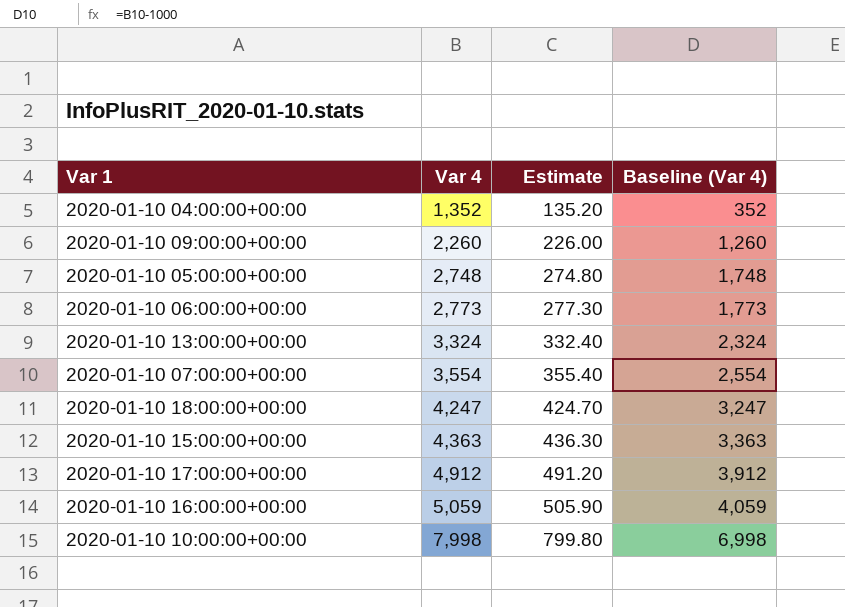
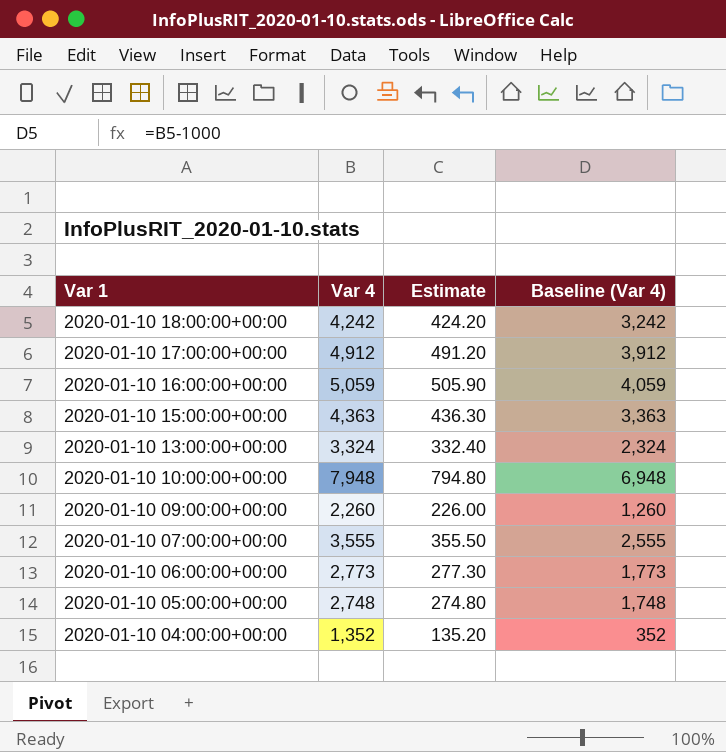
row order: Var 4 ascending -> Var 1 descending
2020-01-10 18:00:00+00:00 | Var 4: 4,247 -> 4,242
2020-01-10 18:00:00+00:00 | Estimate: 424.70 -> 424.20
2020-01-10 18:00:00+00:00 | Baseline (Var 4): 3,247 -> 3,242
2020-01-10 10:00:00+00:00 | Var 4: 7,998 -> 7,948
2020-01-10 10:00:00+00:00 | Estimate: 799.80 -> 794.80
2020-01-10 10:00:00+00:00 | Baseline (Var 4): 6,998 -> 6,948
2020-01-10 07:00:00+00:00 | Var 4: 3,554 -> 3,555
2020-01-10 07:00:00+00:00 | Estimate: 355.40 -> 355.50
2020-01-10 07:00:00+00:00 | Baseline (Var 4): 2,554 -> 2,555

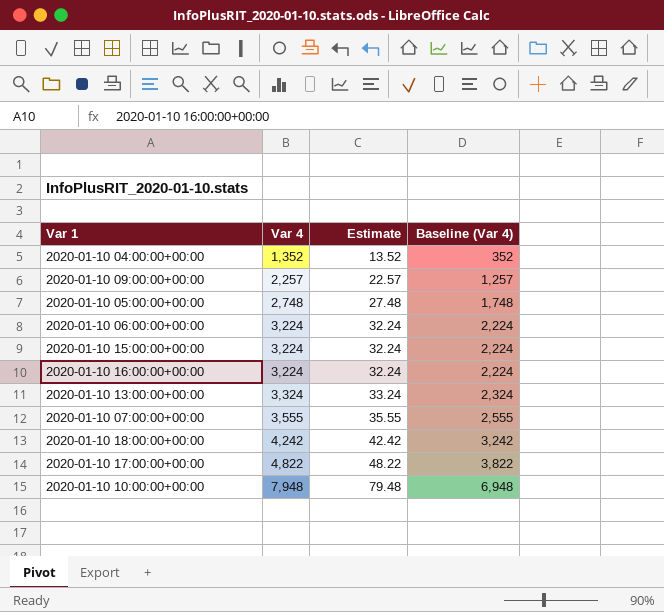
row order: Var 1 descending -> Var 4 ascending
column Estimate | formula: [Var 4] * 0.1 -> [Var 4] * 0.01
2020-01-10 09:00:00+00:00 | Var 4: 2,260 -> 2,257
2020-01-10 09:00:00+00:00 | Baseline (Var 4): 1,260 -> 1,257
2020-01-10 06:00:00+00:00 | Var 4: 2,773 -> 3,224
2020-01-10 06:00:00+00:00 | Baseline (Var 4): 1,773 -> 2,224
2020-01-10 15:00:00+00:00 | Var 4: 4,363 -> 3,224
2020-01-10 15:00:00+00:00 | Baseline (Var 4): 3,363 -> 2,224
2020-01-10 16:00:00+00:00 | Var 4: 5,059 -> 3,224
2020-01-10 16:00:00+00:00 | Baseline (Var 4): 4,059 -> 2,224
2020-01-10 17:00:00+00:00 | Var 4: 4,912 -> 4,822
2020-01-10 17:00:00+00:00 | Baseline (Var 4): 3,912 -> 3,822

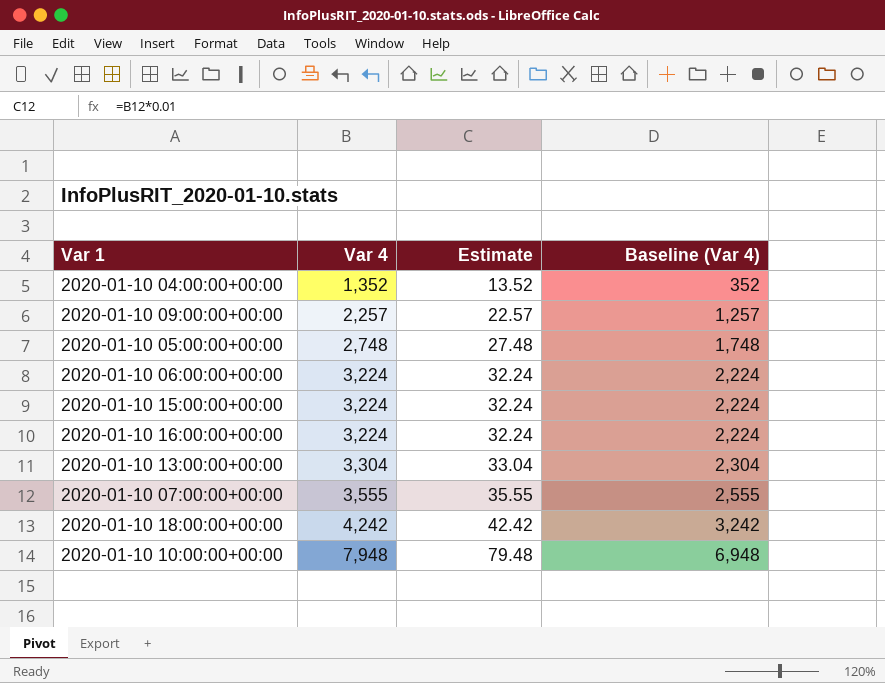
row 2020-01-10 17:00:00+00:00: 4,822 | 48.22 | 3,822 -> none
2020-01-10 13:00:00+00:00 | Var 4: 3,324 -> 3,304
2020-01-10 13:00:00+00:00 | Estimate: 33.24 -> 33.04
2020-01-10 13:00:00+00:00 | Baseline (Var 4): 2,324 -> 2,304

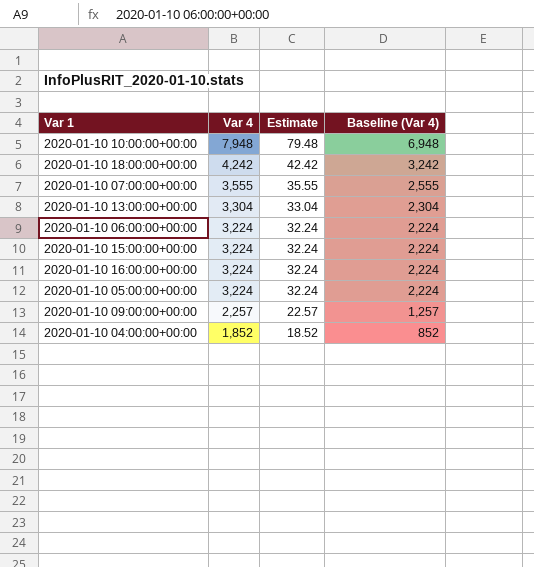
row order: Var 4 ascending -> Var 4 descending
2020-01-10 05:00:00+00:00 | Var 4: 2,748 -> 3,224
2020-01-10 05:00:00+00:00 | Estimate: 27.48 -> 32.24
2020-01-10 05:00:00+00:00 | Baseline (Var 4): 1,748 -> 2,224
2020-01-10 04:00:00+00:00 | Var 4: 1,352 -> 1,852
2020-01-10 04:00:00+00:00 | Estimate: 13.52 -> 18.52
2020-01-10 04:00:00+00:00 | Baseline (Var 4): 352 -> 852

